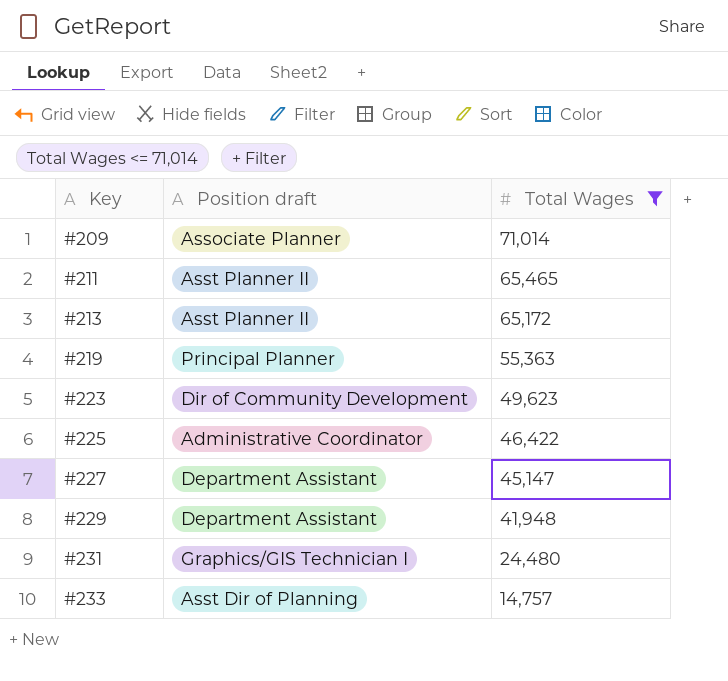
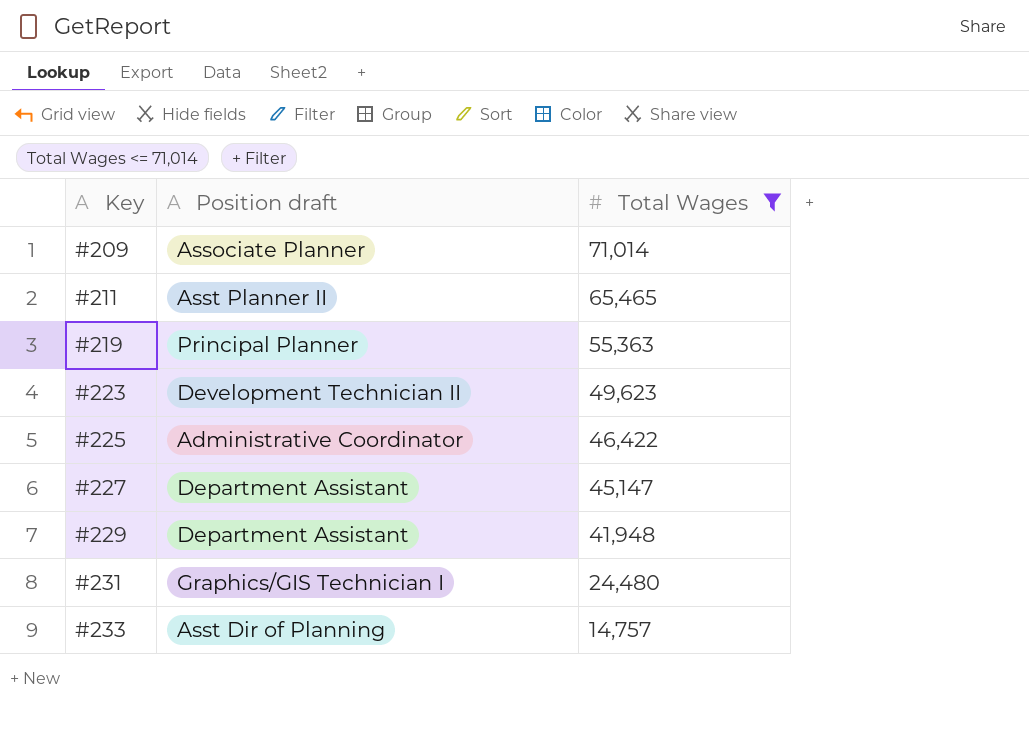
row #213: Asst Planner II | 65,172 -> none
#223 | Position draft: Dir of Community Development -> Development Technician II

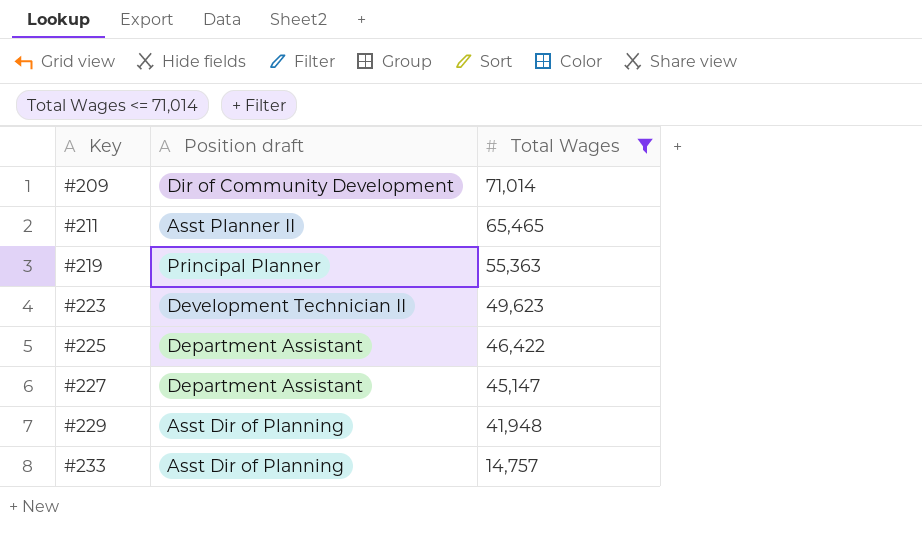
row #231: Graphics/GIS Technician I | 24,480 -> none
#209 | Position draft: Associate Planner -> Dir of Community Development
#225 | Position draft: Administrative Coordinator -> Department Assistant
#229 | Position draft: Department Assistant -> Asst Dir of Planning

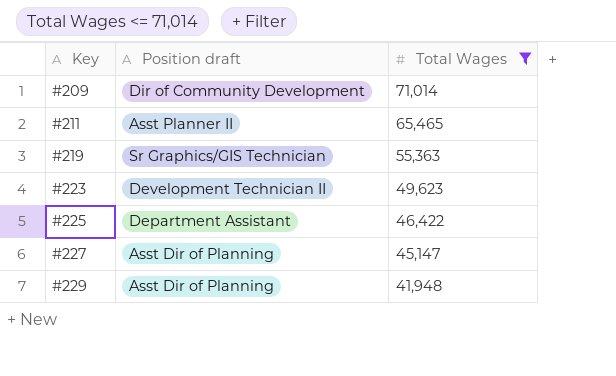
row #233: Asst Dir of Planning | 14,757 -> none
#219 | Position draft: Principal Planner -> Sr Graphics/GIS Technician
#227 | Position draft: Department Assistant -> Asst Dir of Planning

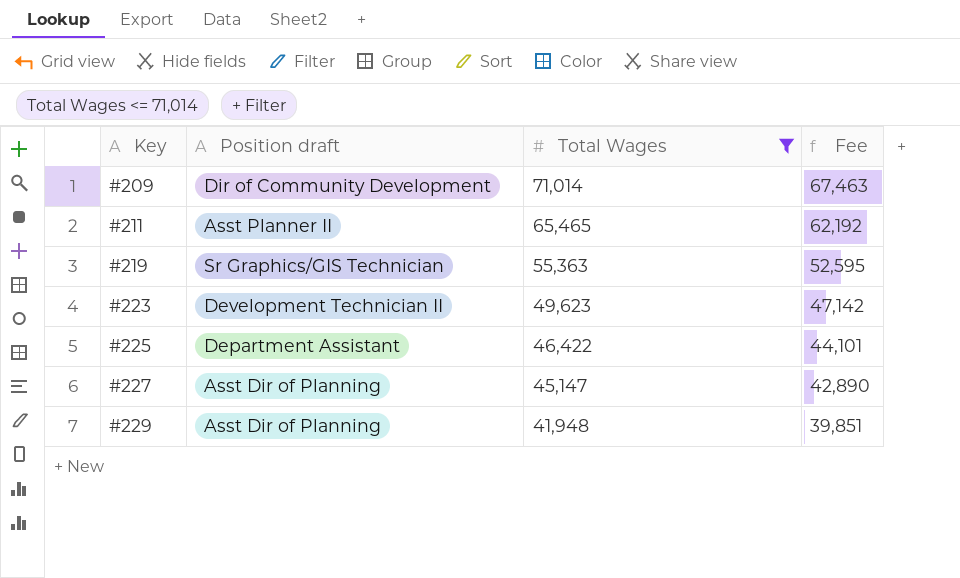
column Fee | formula: none -> [Total Wages] * 0.95

